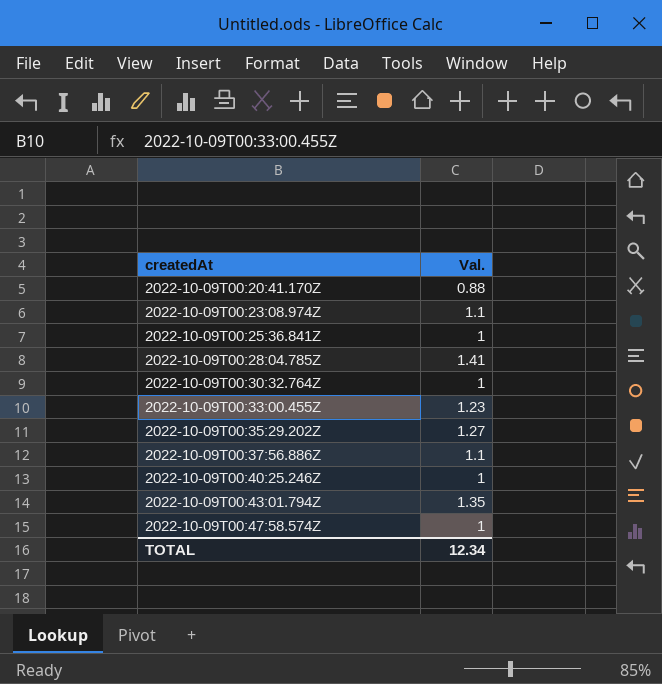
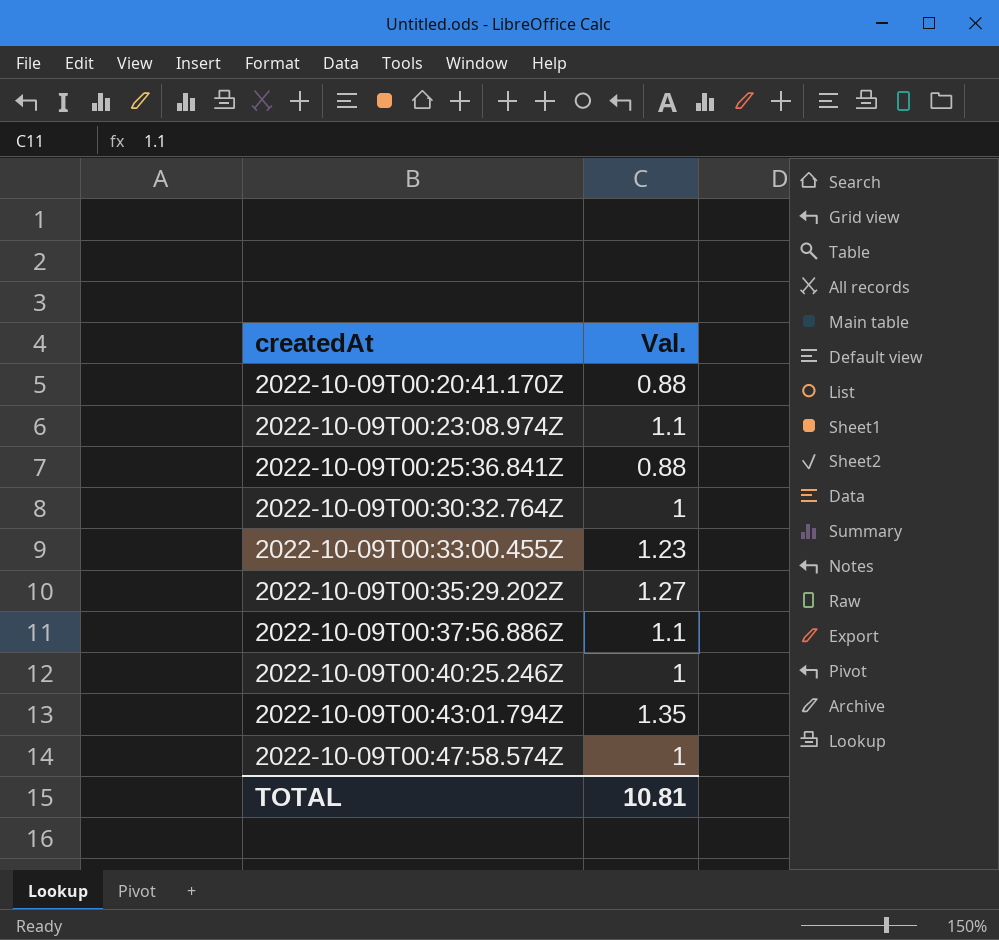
row 2022-10-09T00:28:04.785Z: 1.41 -> none
2022-10-09T00:25:36.841Z | Val.: 1 -> 0.88
TOTAL | Val.: 12.34 -> 10.81

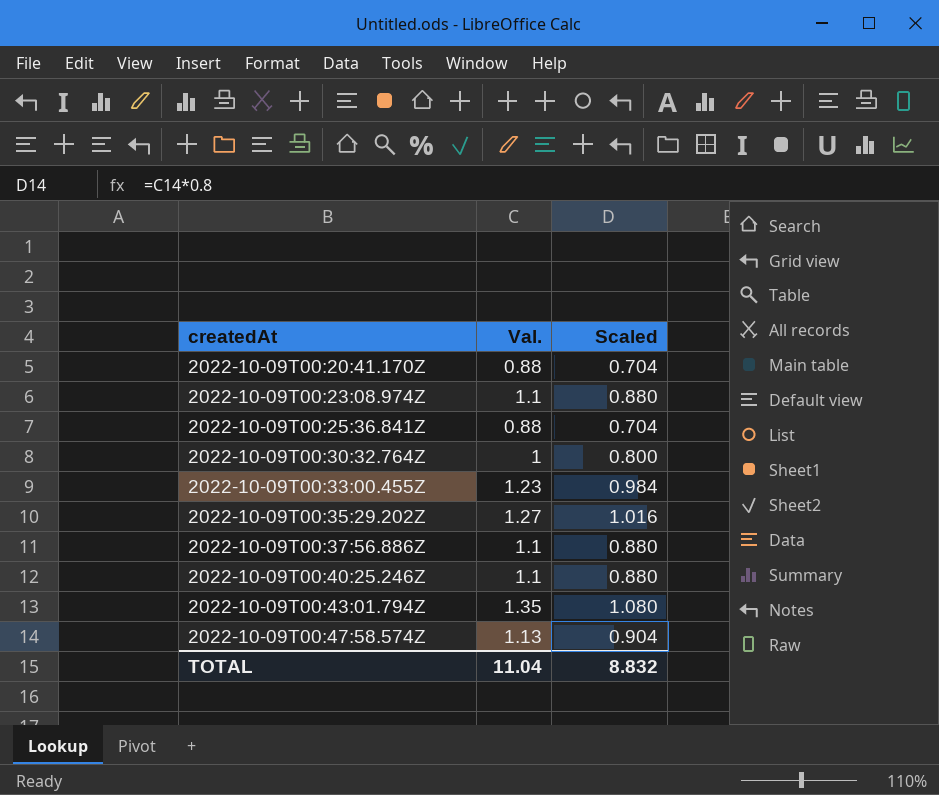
column Scaled | formula: none -> [Val.] * 0.8
2022-10-09T00:40:25.246Z | Val.: 1 -> 1.1
2022-10-09T00:47:58.574Z | Val.: 1 -> 1.13
TOTAL | Val.: 10.81 -> 11.04

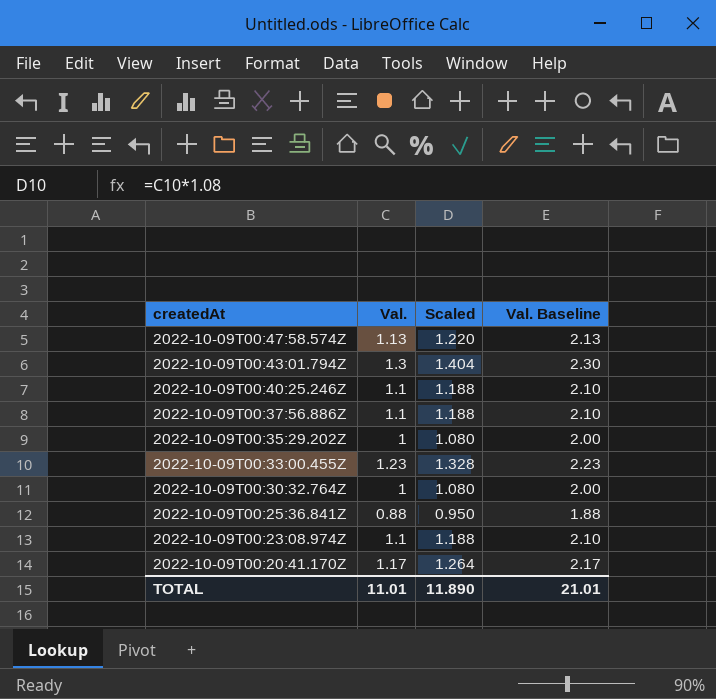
row order: createdAt ascending -> createdAt descending
column Scaled | formula: [Val.] * 0.8 -> [Val.] * 1.08
column Val. Baseline | formula: none -> [Val.] + 1
2022-10-09T00:43:01.794Z | Val.: 1.35 -> 1.3
2022-10-09T00:35:29.202Z | Val.: 1.27 -> 1
2022-10-09T00:20:41.170Z | Val.: 0.88 -> 1.17
TOTAL | Val.: 11.04 -> 11.01
TOTAL | Scaled: 8.832 -> 11.890

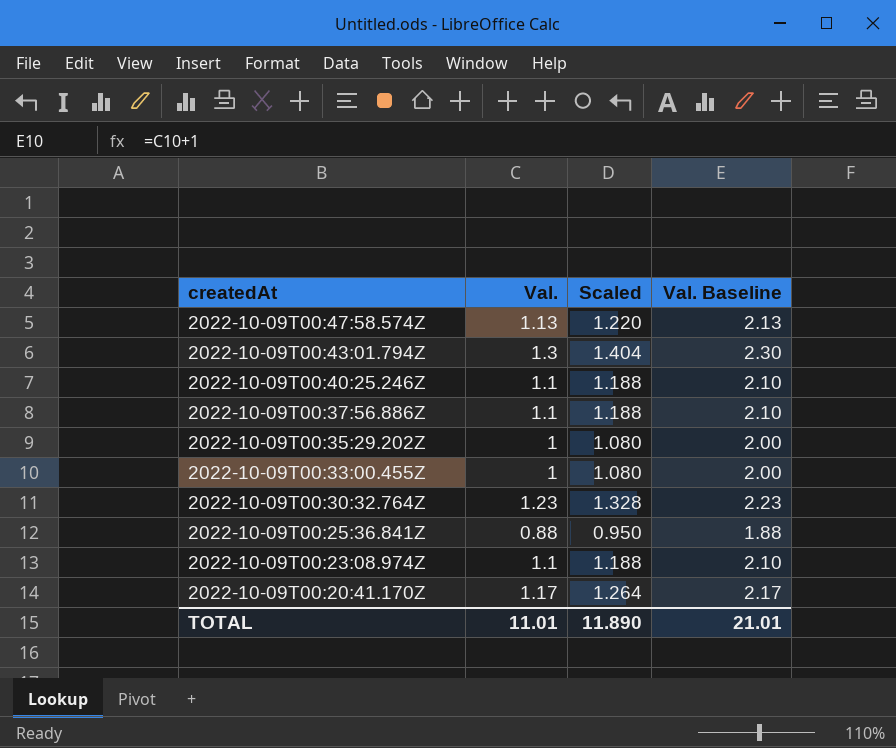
2022-10-09T00:33:00.455Z | Val.: 1.23 -> 1
2022-10-09T00:33:00.455Z | Scaled: 1.328 -> 1.080
2022-10-09T00:33:00.455Z | Val. Baseline: 2.23 -> 2.00
2022-10-09T00:30:32.764Z | Val.: 1 -> 1.23
2022-10-09T00:30:32.764Z | Scaled: 1.080 -> 1.328
2022-10-09T00:30:32.764Z | Val. Baseline: 2.00 -> 2.23

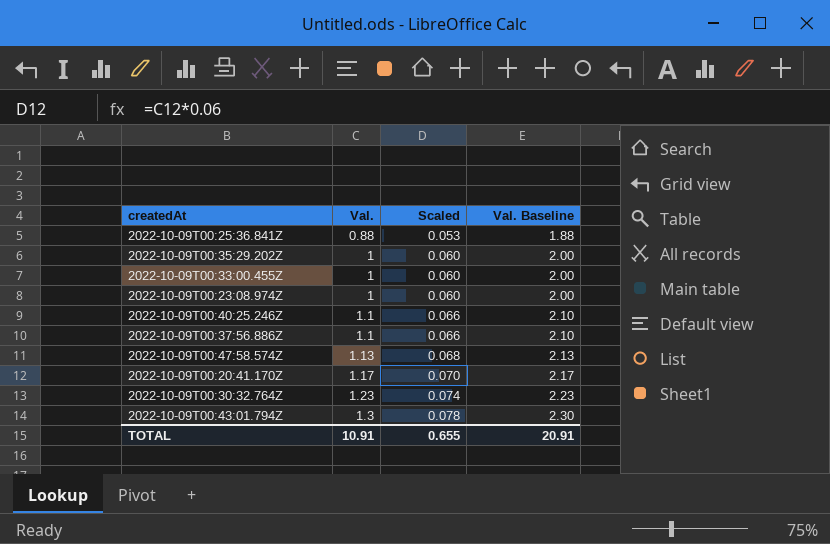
row order: createdAt descending -> Val. ascending
column Scaled | formula: [Val.] * 1.08 -> [Val.] * 0.06
2022-10-09T00:23:08.974Z | Val.: 1.1 -> 1
2022-10-09T00:23:08.974Z | Val. Baseline: 2.10 -> 2.00
TOTAL | Val.: 11.01 -> 10.91
TOTAL | Scaled: 11.890 -> 0.655
TOTAL | Val. Baseline: 21.01 -> 20.91

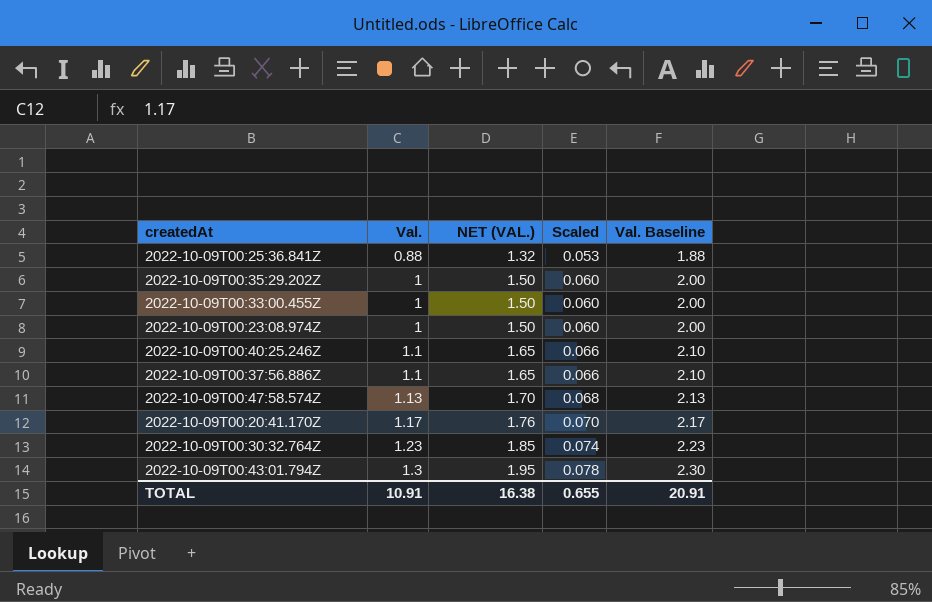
column NET (VAL.) | formula: none -> [Val.] * 1.5

